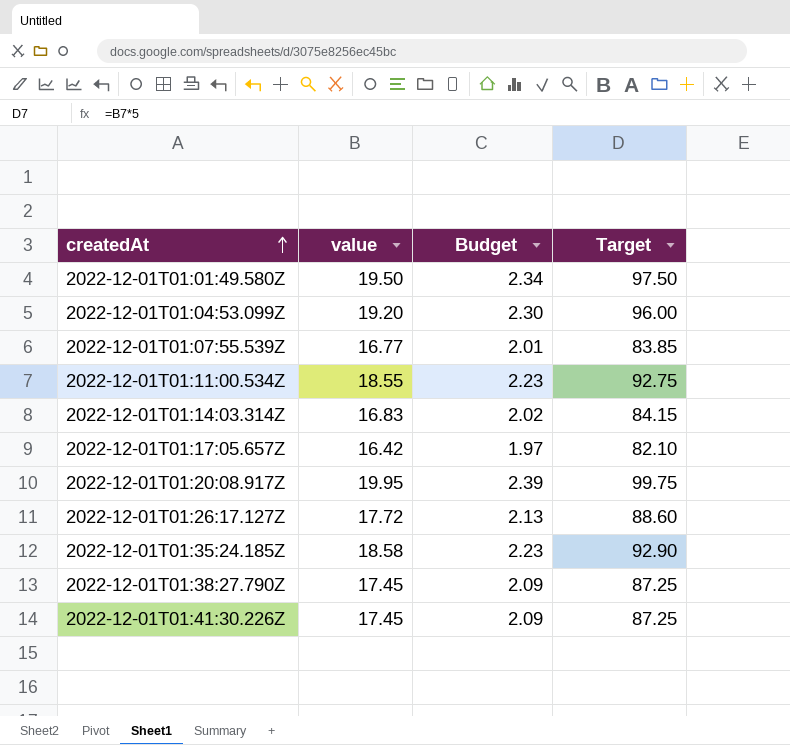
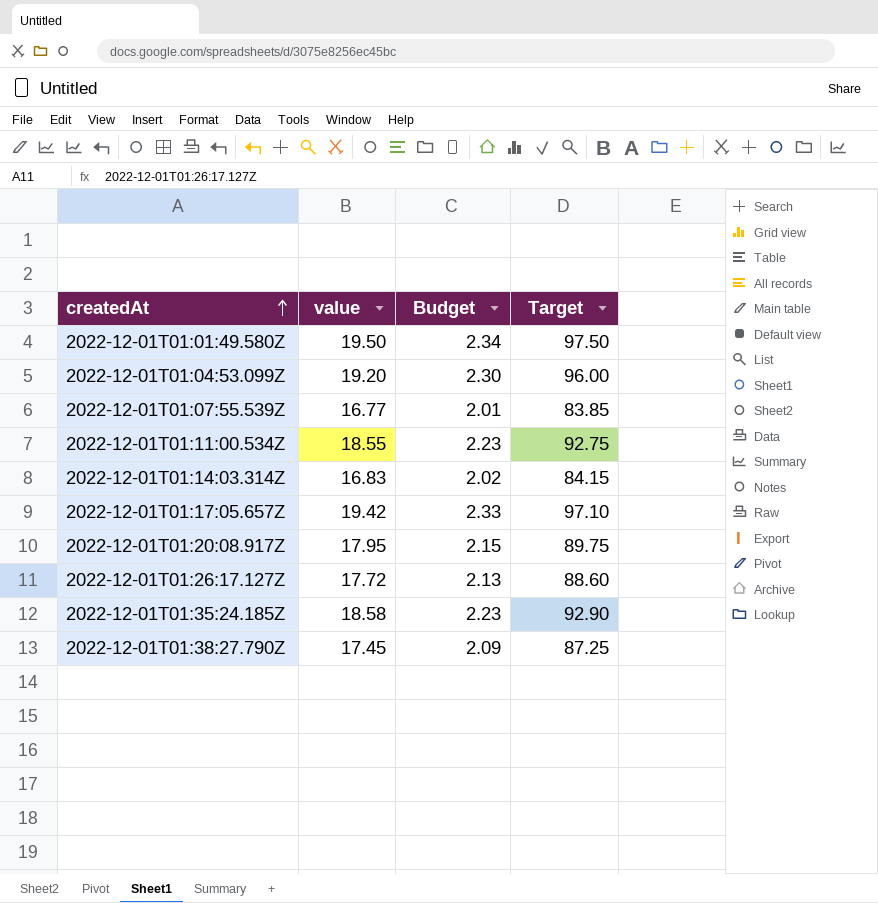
row 2022-12-01T01:41:30.226Z: 17.45 | 2.09 | 87.25 -> none
2022-12-01T01:17:05.657Z | value: 16.42 -> 19.42
2022-12-01T01:17:05.657Z | Budget: 1.97 -> 2.33
2022-12-01T01:17:05.657Z | Target: 82.10 -> 97.10
2022-12-01T01:20:08.917Z | value: 19.95 -> 17.95
2022-12-01T01:20:08.917Z | Budget: 2.39 -> 2.15
2022-12-01T01:20:08.917Z | Target: 99.75 -> 89.75

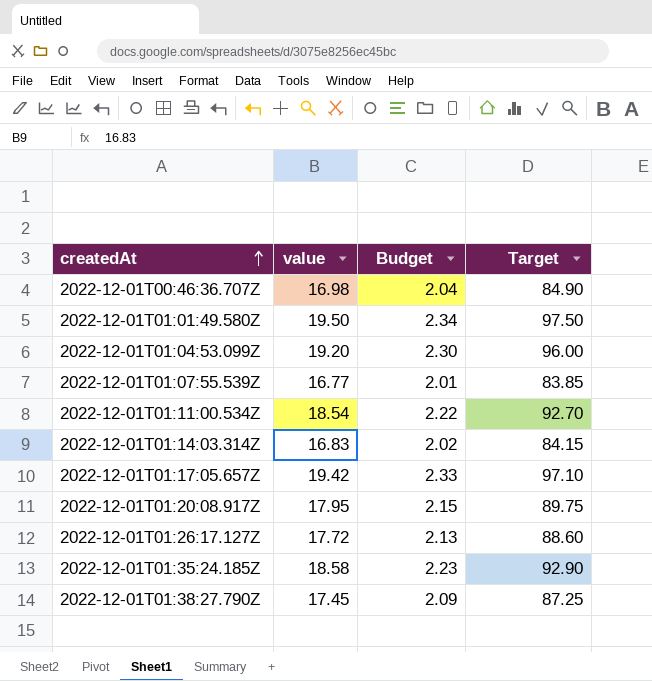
row 2022-12-01T00:46:36.707Z: none -> 16.98 | 2.04 | 84.90
2022-12-01T01:11:00.534Z | value: 18.55 -> 18.54
2022-12-01T01:11:00.534Z | Budget: 2.23 -> 2.22
2022-12-01T01:11:00.534Z | Target: 92.75 -> 92.70

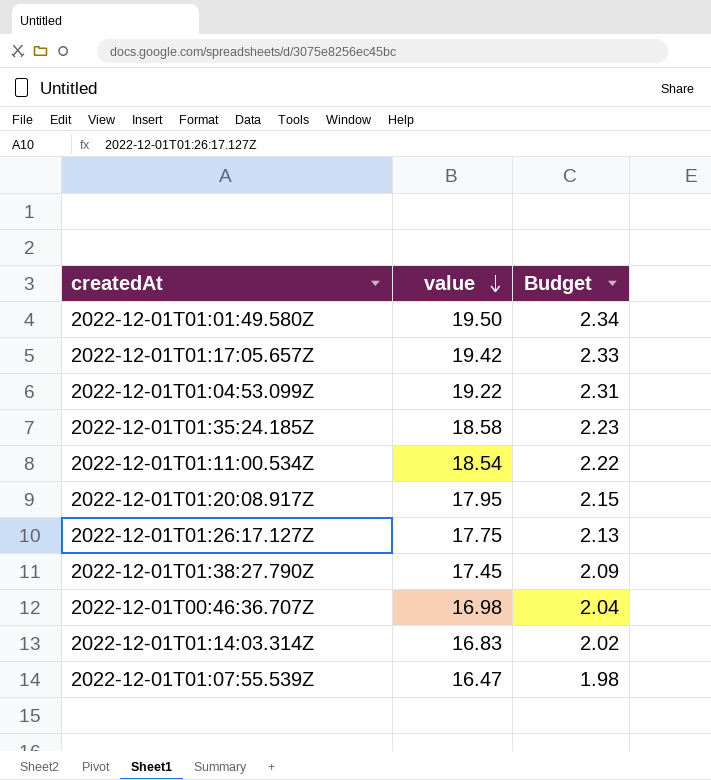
row order: createdAt ascending -> value descending
column Target | formula: [value] * 5 -> none
2022-12-01T01:04:53.099Z | value: 19.20 -> 19.22
2022-12-01T01:04:53.099Z | Budget: 2.30 -> 2.31
2022-12-01T01:26:17.127Z | value: 17.72 -> 17.75
2022-12-01T01:07:55.539Z | value: 16.77 -> 16.47
2022-12-01T01:07:55.539Z | Budget: 2.01 -> 1.98

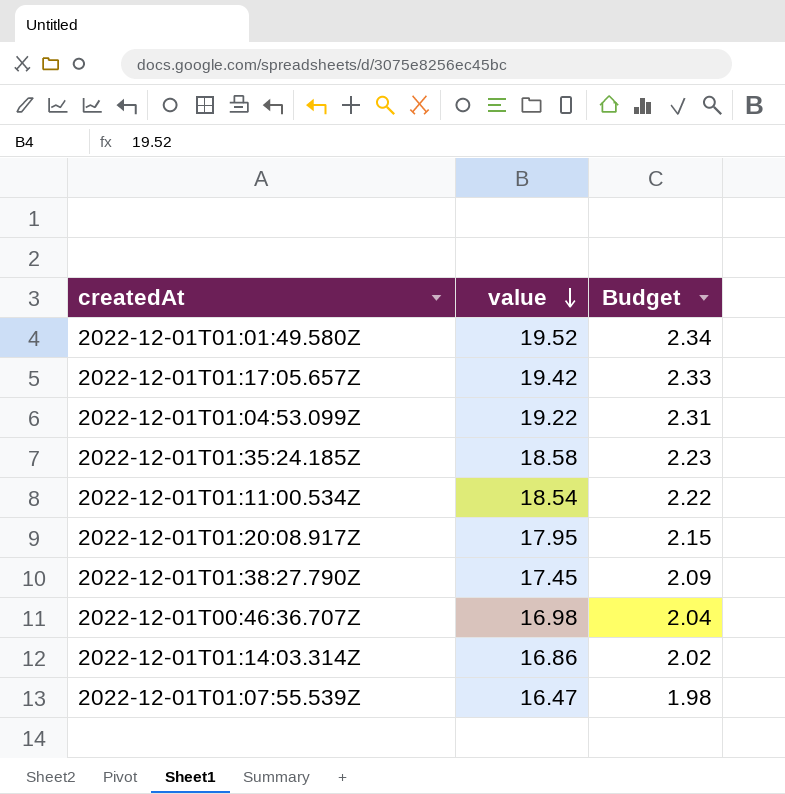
row 2022-12-01T01:26:17.127Z: 17.75 | 2.13 -> none
2022-12-01T01:01:49.580Z | value: 19.50 -> 19.52
2022-12-01T01:14:03.314Z | value: 16.83 -> 16.86

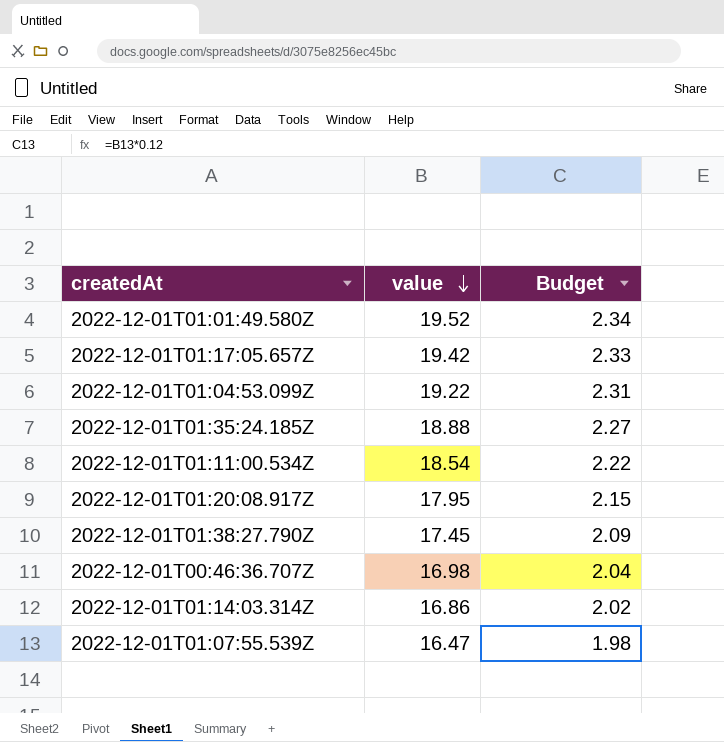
2022-12-01T01:35:24.185Z | value: 18.58 -> 18.88
2022-12-01T01:35:24.185Z | Budget: 2.23 -> 2.27

